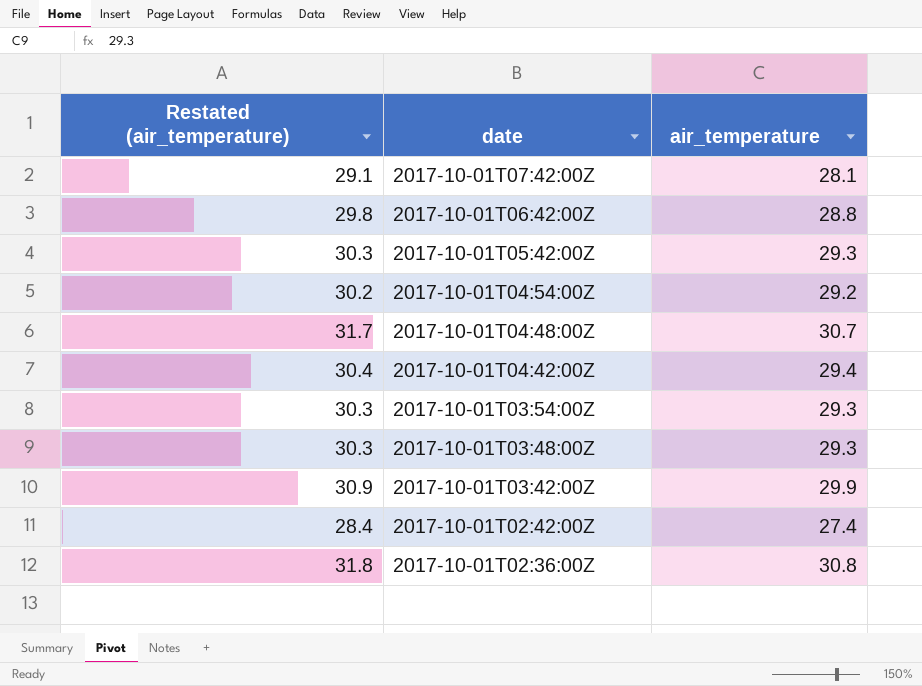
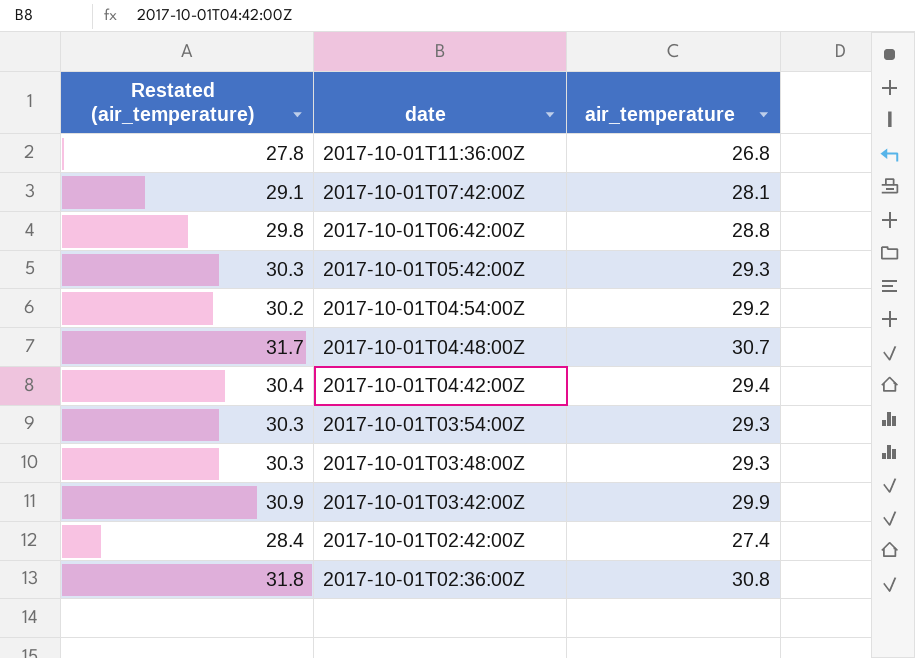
row 2017-10-01T11:36:00Z: none -> 27.8 | 26.8

